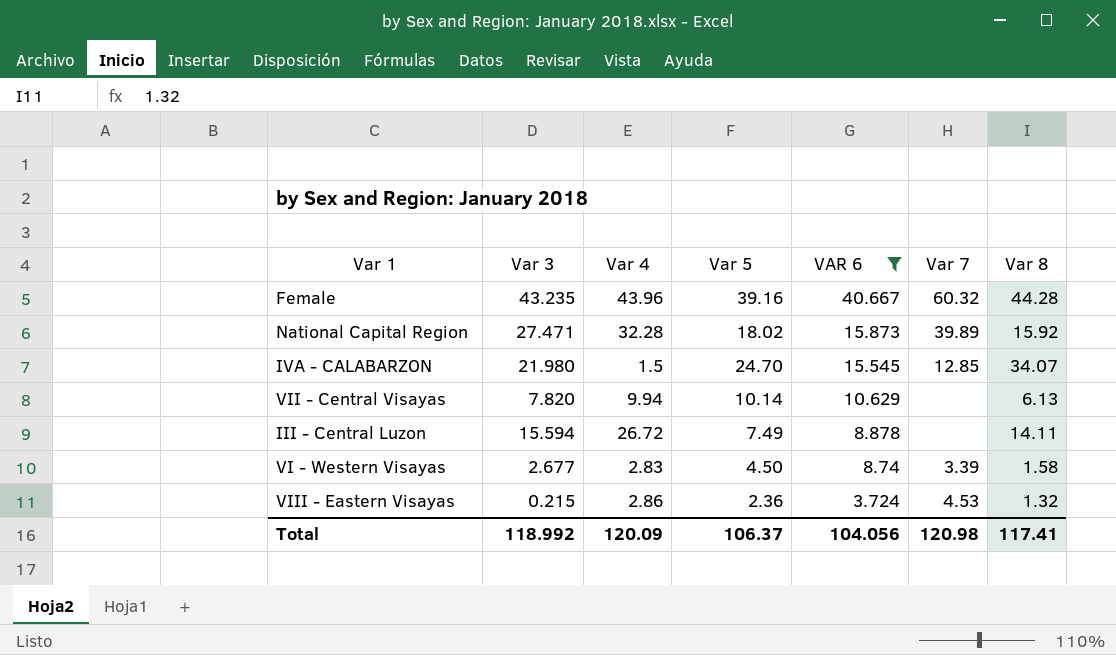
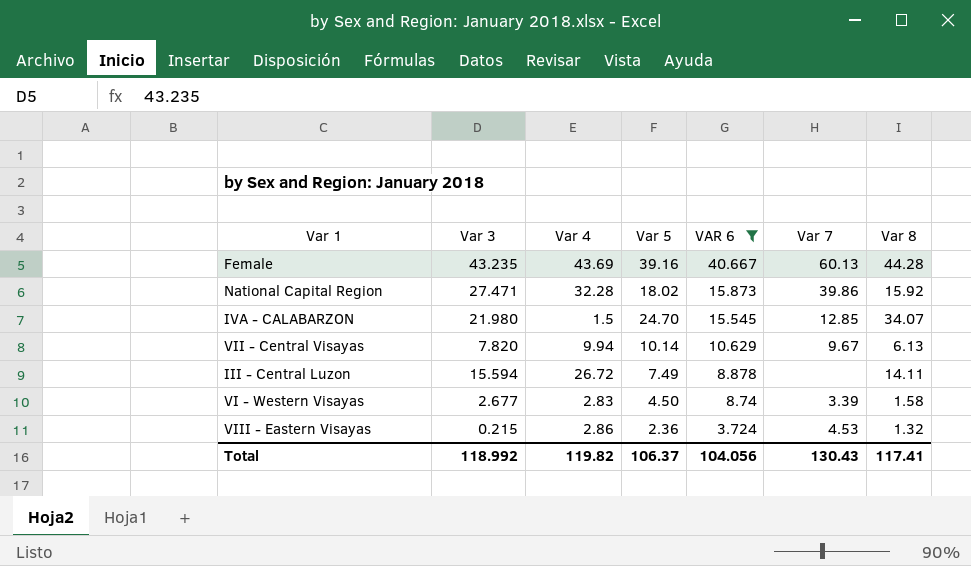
Female | Var 4: 43.96 -> 43.69
Female | Var 7: 60.32 -> 60.13
National Capital Region | Var 7: 39.89 -> 39.86
VII - Central Visayas | Var 7: none -> 9.67
Total | Var 4: 120.09 -> 119.82
Total | Var 7: 120.98 -> 130.43

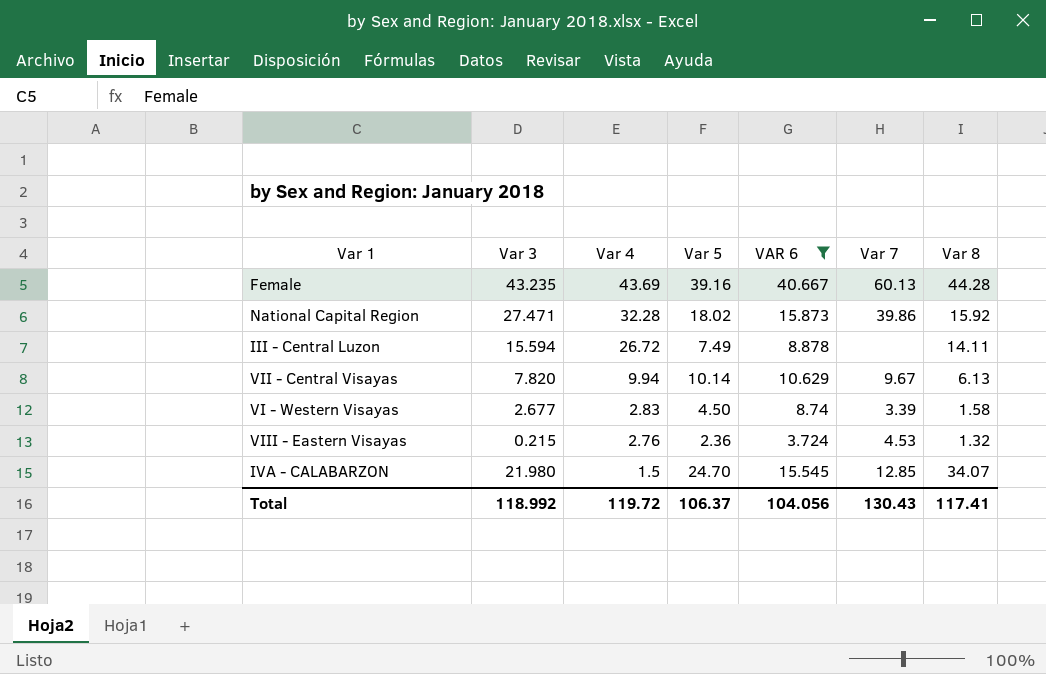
row order: VAR 6 descending -> Var 4 descending
VIII - Eastern Visayas | Var 4: 2.86 -> 2.76
Total | Var 4: 119.82 -> 119.72

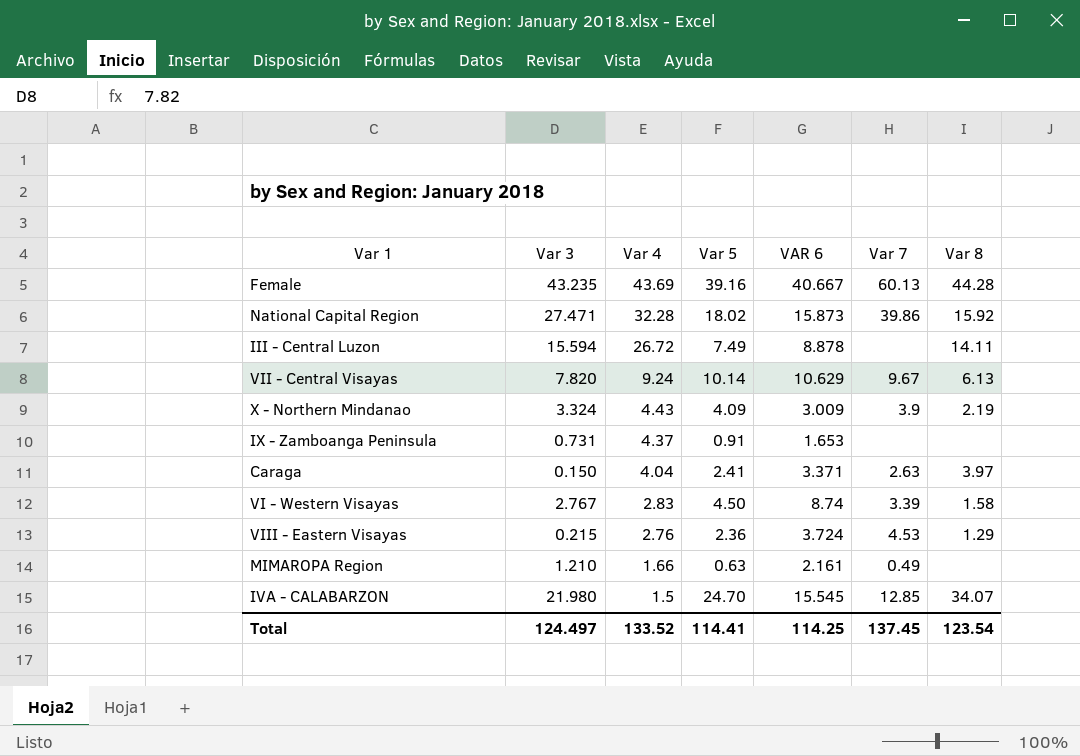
filter: VAR 6 >= 3.724 -> none
VII - Central Visayas | Var 4: 9.94 -> 9.24
VI - Western Visayas | Var 3: 2.677 -> 2.767
VIII - Eastern Visayas | Var 8: 1.32 -> 1.29
Total | Var 3: 118.992 -> 124.497
Total | Var 4: 119.72 -> 133.52
Total | Var 5: 106.37 -> 114.41
Total | VAR 6: 104.056 -> 114.25
Total | Var 7: 130.43 -> 137.45
Total | Var 8: 117.41 -> 123.54

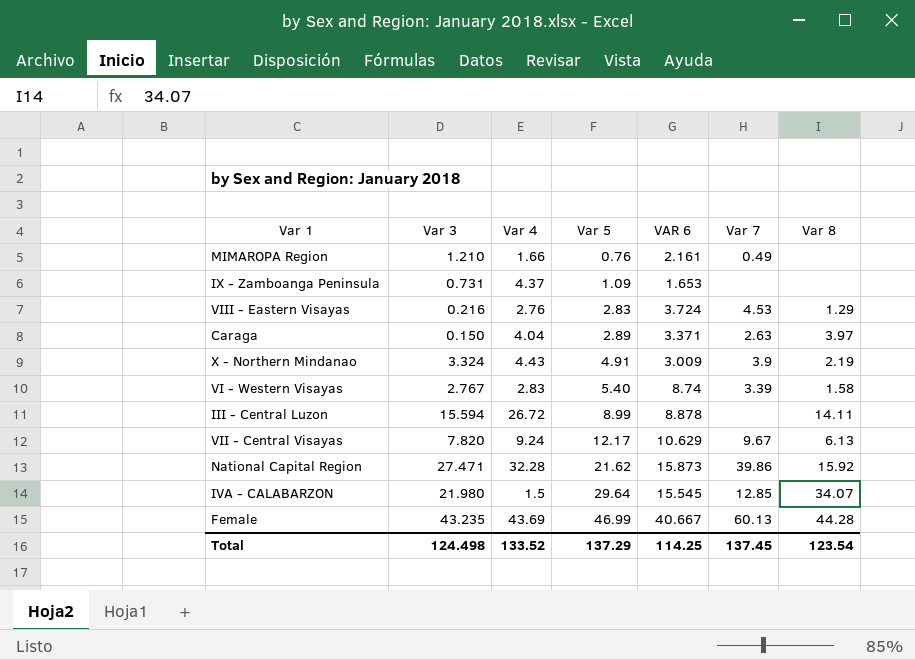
row order: Var 4 descending -> Var 5 ascending
MIMAROPA Region | Var 5: 0.63 -> 0.76
IX - Zamboanga Peninsula | Var 5: 0.91 -> 1.09
VIII - Eastern Visayas | Var 3: 0.215 -> 0.216
VIII - Eastern Visayas | Var 5: 2.36 -> 2.83
Caraga | Var 5: 2.41 -> 2.89
X - Northern Mindanao | Var 5: 4.09 -> 4.91
VI - Western Visayas | Var 5: 4.50 -> 5.40
III - Central Luzon | Var 5: 7.49 -> 8.99
VII - Central Visayas | Var 5: 10.14 -> 12.17
National Capital Region | Var 5: 18.02 -> 21.62
IVA - CALABARZON | Var 5: 24.70 -> 29.64
Female | Var 5: 39.16 -> 46.99
Total | Var 3: 124.497 -> 124.498
Total | Var 5: 114.41 -> 137.29

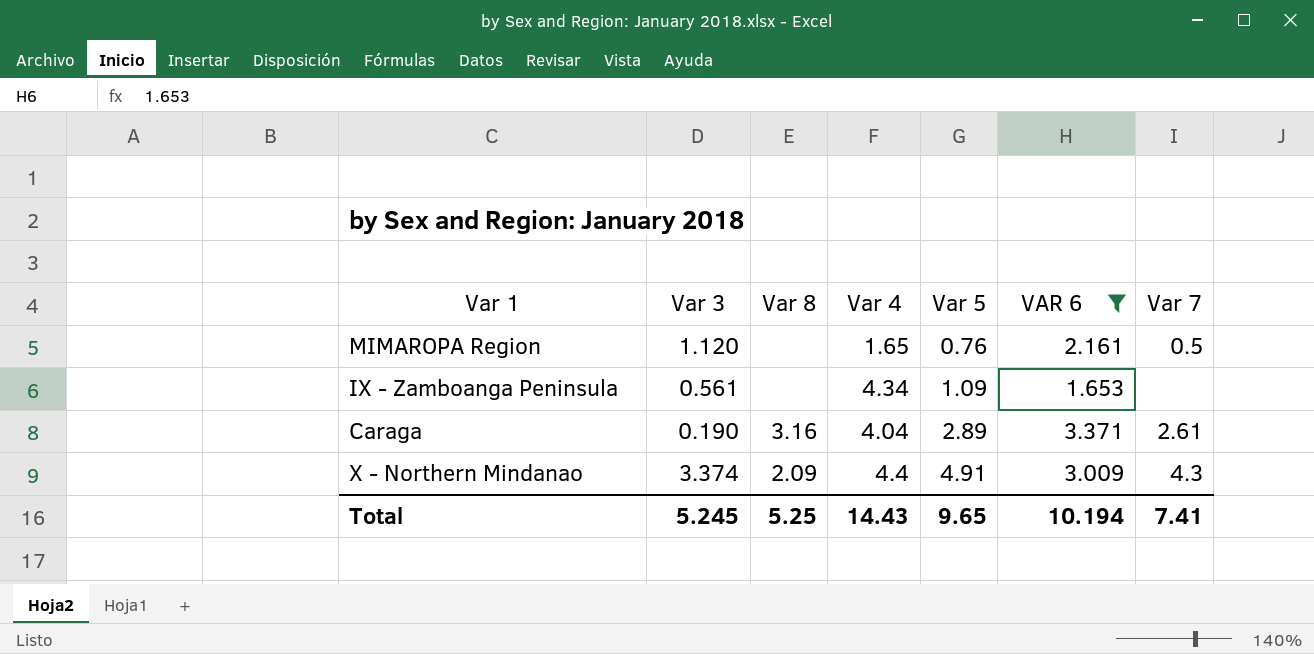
filter: none -> VAR 6 <= 3.371
column Var 8 | position: 7 -> 3
MIMAROPA Region | Var 3: 1.210 -> 1.120
MIMAROPA Region | Var 4: 1.66 -> 1.65
MIMAROPA Region | Var 7: 0.49 -> 0.5
IX - Zamboanga Peninsula | Var 3: 0.731 -> 0.561
IX - Zamboanga Peninsula | Var 4: 4.37 -> 4.34
Caraga | Var 3: 0.150 -> 0.190
Caraga | Var 8: 3.97 -> 3.16
Caraga | Var 7: 2.63 -> 2.61
X - Northern Mindanao | Var 3: 3.324 -> 3.374
X - Northern Mindanao | Var 8: 2.19 -> 2.09
X - Northern Mindanao | Var 4: 4.43 -> 4.4
X - Northern Mindanao | Var 7: 3.9 -> 4.3
Total | Var 3: 124.498 -> 5.245
Total | Var 8: 123.54 -> 5.25
Total | Var 4: 133.52 -> 14.43
Total | Var 5: 137.29 -> 9.65
Total | VAR 6: 114.25 -> 10.194
Total | Var 7: 137.45 -> 7.41

